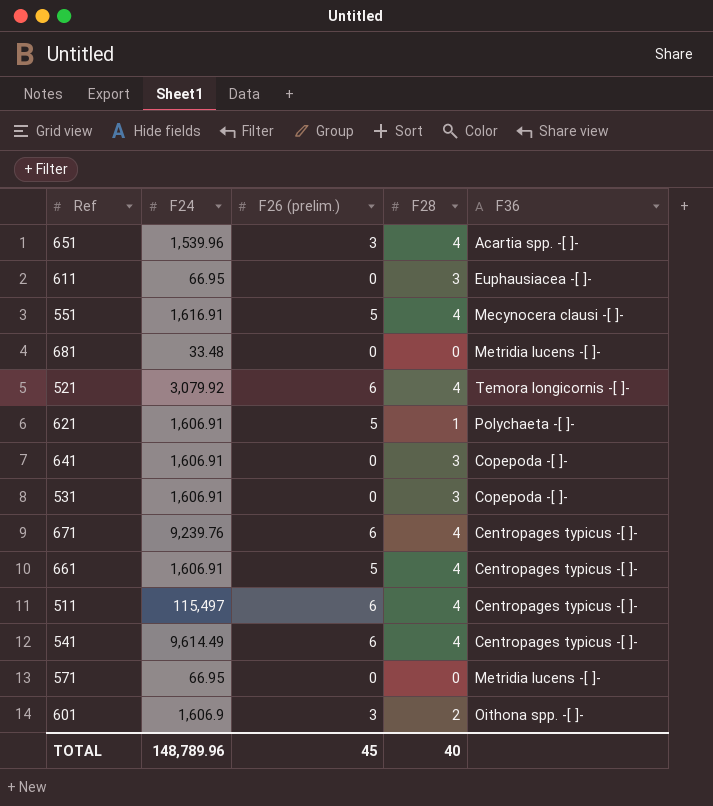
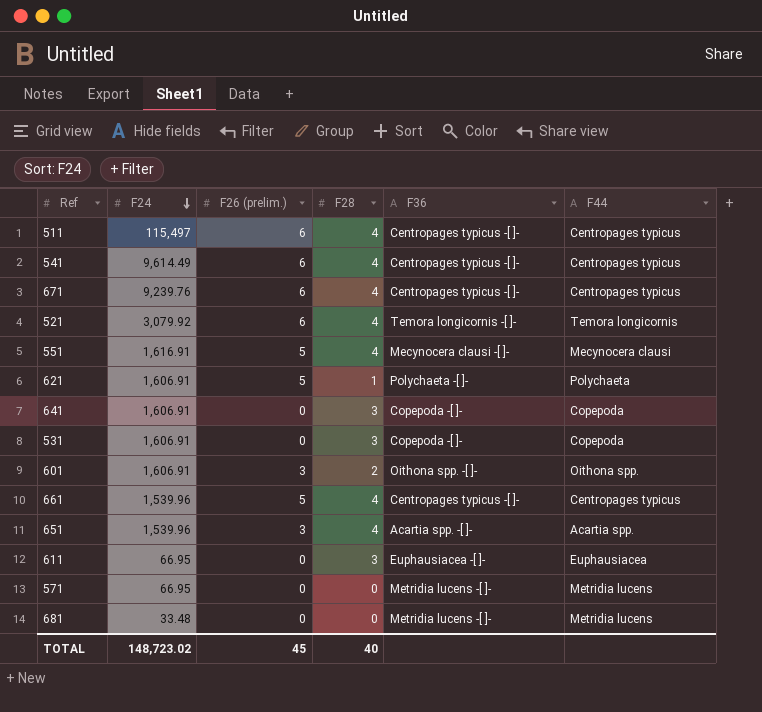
row order: none -> F24 descending
column F44 | position: none -> 6
601 | F24: 1,606.9 -> 1,606.91
661 | F24: 1,606.91 -> 1,539.96
TOTAL | F24: 148,789.96 -> 148,723.02

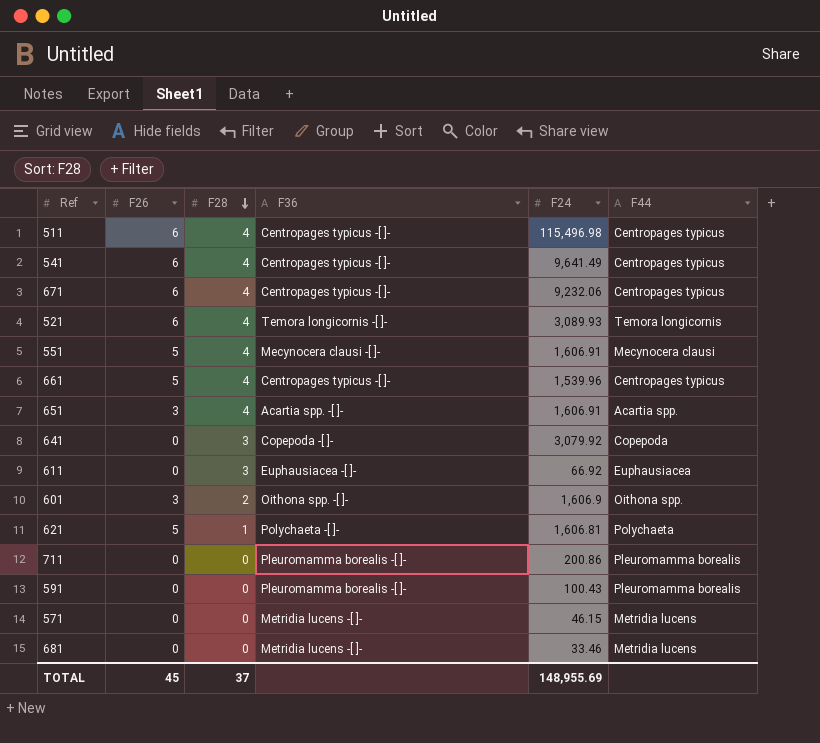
row order: F24 descending -> F28 descending
column name: F26 (prelim.) -> F26
column F24 | position: 2 -> 5
row 531: 1,606.91 | 0 | 3 | Copepoda -[ ]- | Copepoda -> none
511 | F24: 115,497 -> 115,496.98
541 | F24: 9,614.49 -> 9,641.49
671 | F24: 9,239.76 -> 9,232.06
521 | F24: 3,079.92 -> 3,089.93
551 | F24: 1,616.91 -> 1,606.91
651 | F24: 1,539.96 -> 1,606.91
641 | F24: 1,606.91 -> 3,079.92
611 | F24: 66.95 -> 66.92
601 | F24: 1,606.91 -> 1,606.9
621 | F24: 1,606.91 -> 1,606.81
row 711: none -> 0 | 0 | Pleuromamma borealis -[ ]- | 200.86 | Pleuromamma borealis
row 591: none -> 0 | 0 | Pleuromamma borealis -[ ]- | 100.43 | Pleuromamma borealis
571 | F24: 66.95 -> 46.15
681 | F24: 33.48 -> 33.46
TOTAL | F28: 40 -> 37
TOTAL | F24: 148,723.02 -> 148,955.69

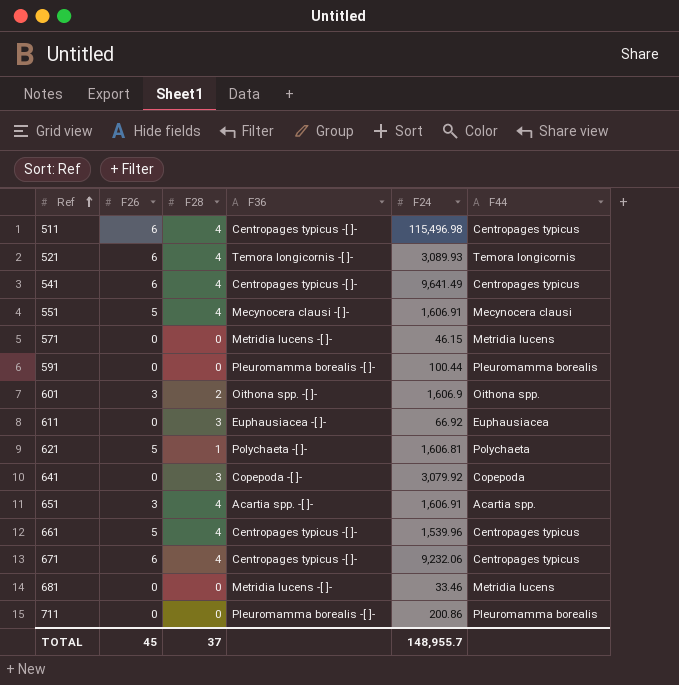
row order: F28 descending -> Ref ascending
591 | F24: 100.43 -> 100.44
TOTAL | F24: 148,955.69 -> 148,955.7

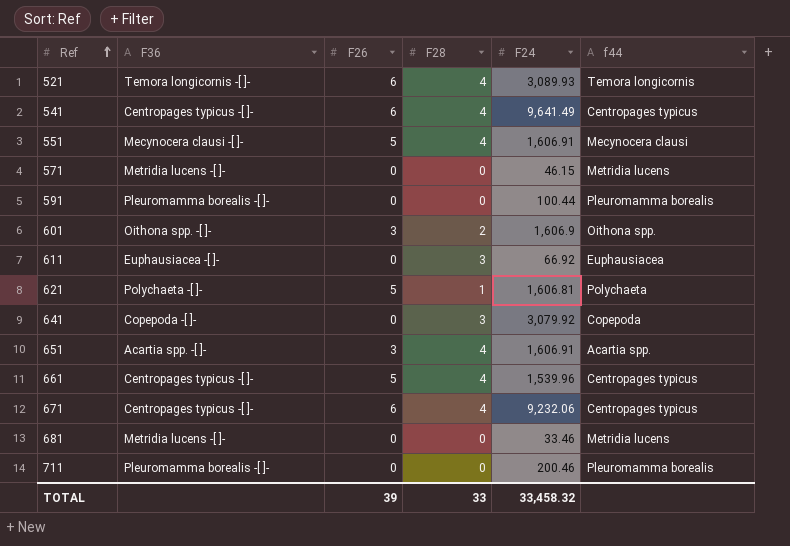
column F36 | position: 4 -> 2
column name: F44 -> f44
row 511: 6 | 4 | Centropages typicus -[ ]- | 115,496.98 | Centropages typicus -> none
711 | F24: 200.86 -> 200.46
TOTAL | F26: 45 -> 39
TOTAL | F28: 37 -> 33
TOTAL | F24: 148,955.7 -> 33,458.32

